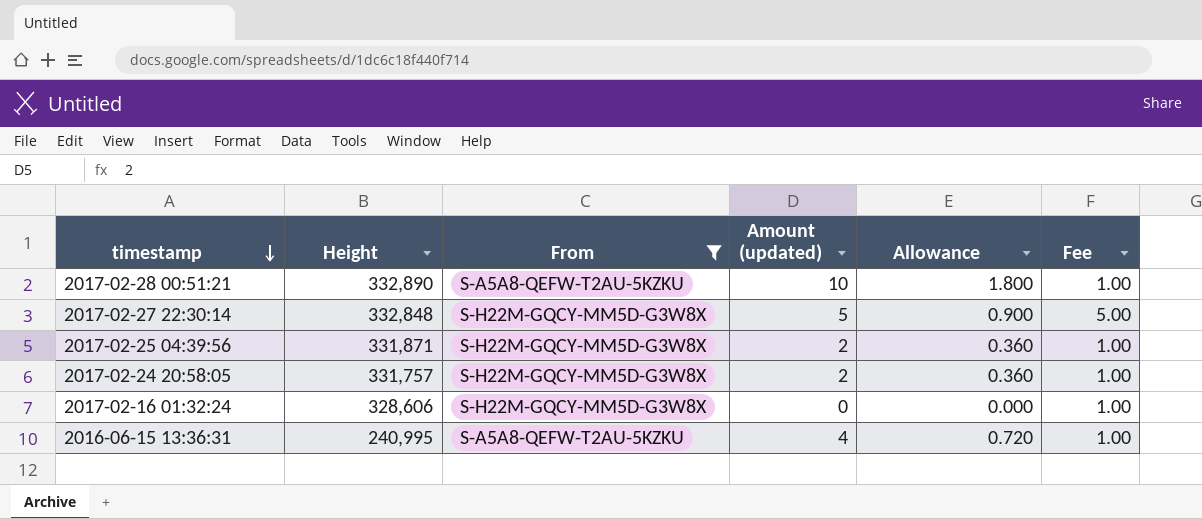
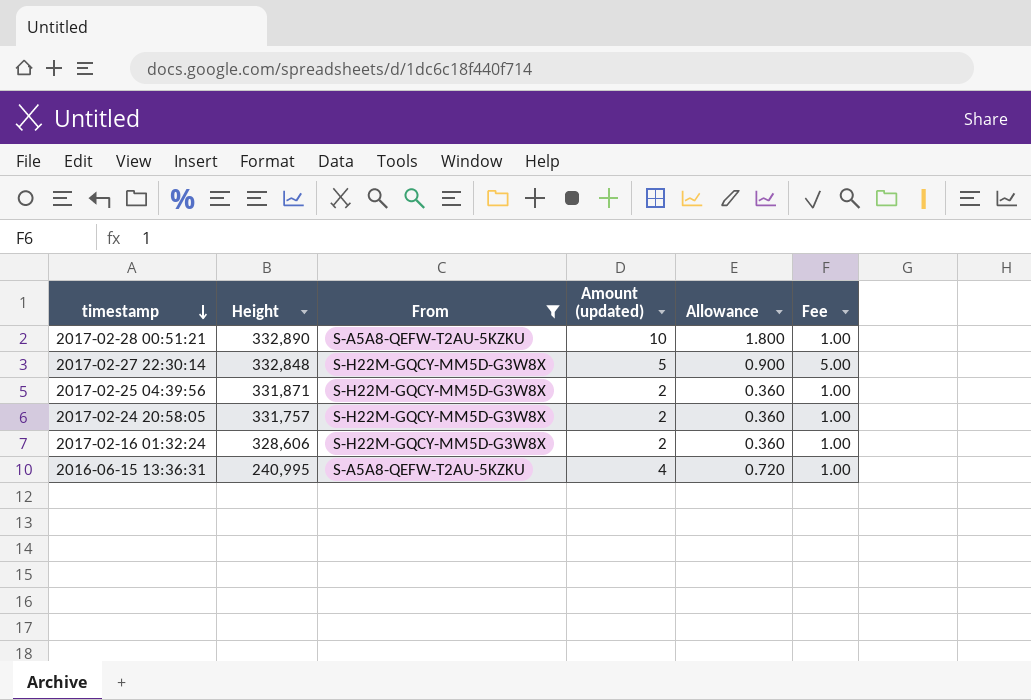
2017-02-16 01:32:24 | Amount (updated): 0 -> 2
2017-02-16 01:32:24 | Allowance: 0.000 -> 0.360

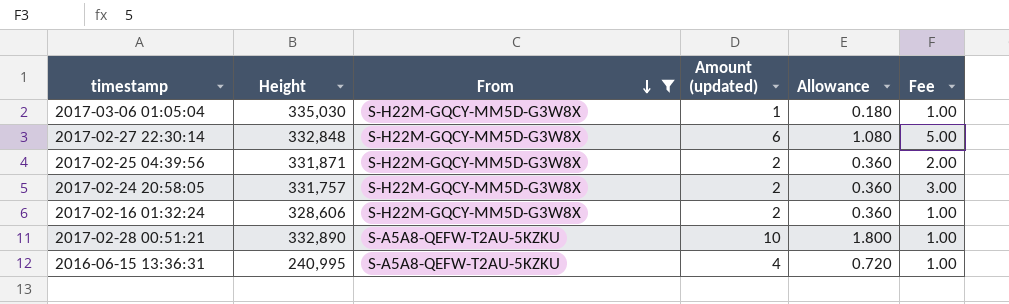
row order: timestamp descending -> From descending
row 2017-03-06 01:05:04: none -> 335,030 | S-H22M-GQCY-MM5D-G3W8X | 1 | 0.180 | 1.00
2017-02-27 22:30:14 | Amount (updated): 5 -> 6
2017-02-27 22:30:14 | Allowance: 0.900 -> 1.080
2017-02-25 04:39:56 | Fee: 1.00 -> 2.00
2017-02-24 20:58:05 | Fee: 1.00 -> 3.00

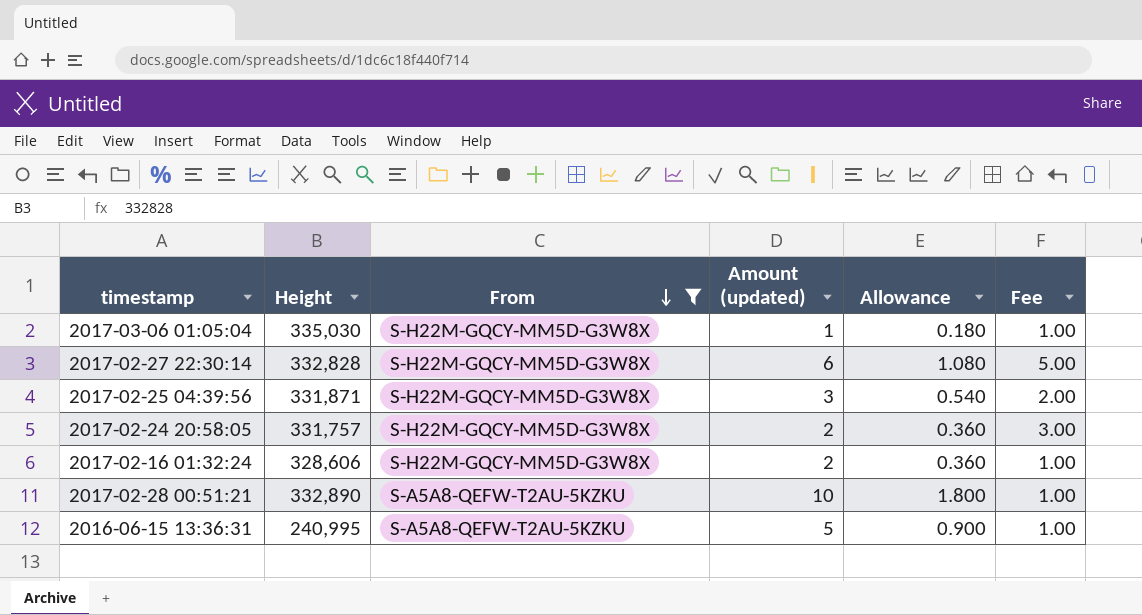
2017-02-27 22:30:14 | Height: 332,848 -> 332,828
2017-02-25 04:39:56 | Amount (updated): 2 -> 3
2017-02-25 04:39:56 | Allowance: 0.360 -> 0.540
2016-06-15 13:36:31 | Amount (updated): 4 -> 5
2016-06-15 13:36:31 | Allowance: 0.720 -> 0.900

